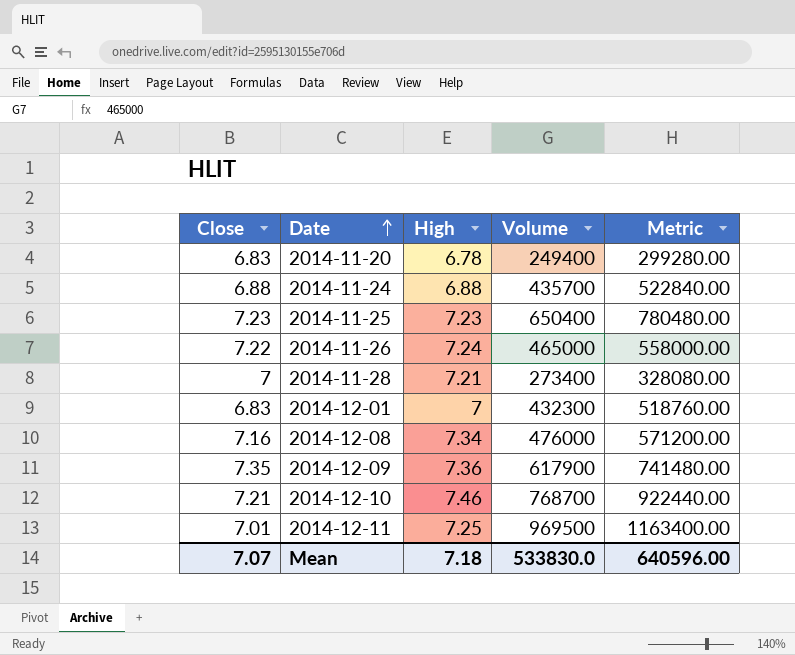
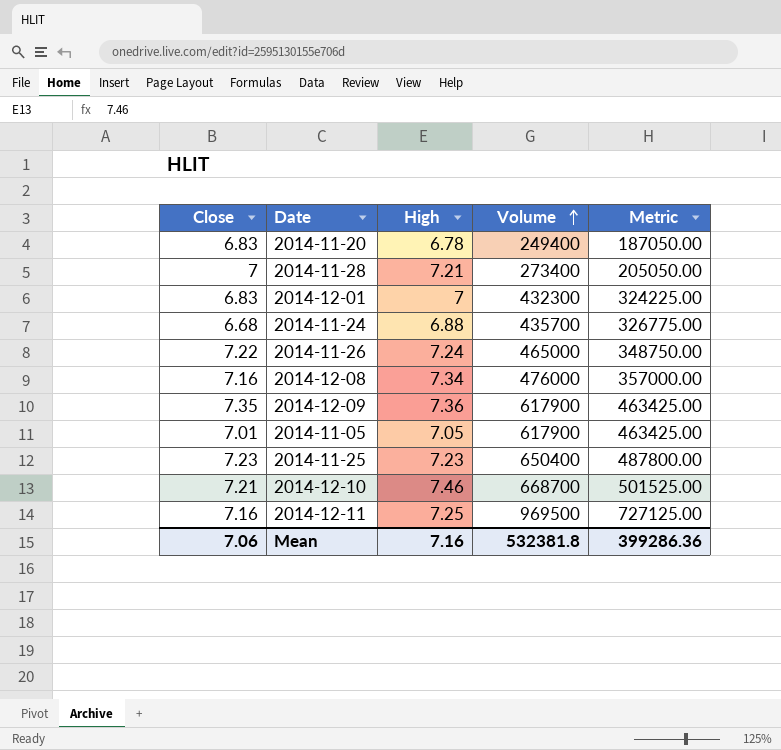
row order: Date ascending -> Volume ascending
column Metric | formula: [Volume] * 1.2 -> [Volume] * 0.75
2014-11-24 | Close: 6.88 -> 6.68
row 2014-11-05: none -> 7.01 | 7.05 | 617900 | 463425.00
2014-12-10 | Volume: 768700 -> 668700
2014-12-11 | Close: 7.01 -> 7.16
Mean | Close: 7.07 -> 7.06
Mean | High: 7.18 -> 7.16
Mean | Volume: 533830.0 -> 532381.8
Mean | Metric: 640596.00 -> 399286.36

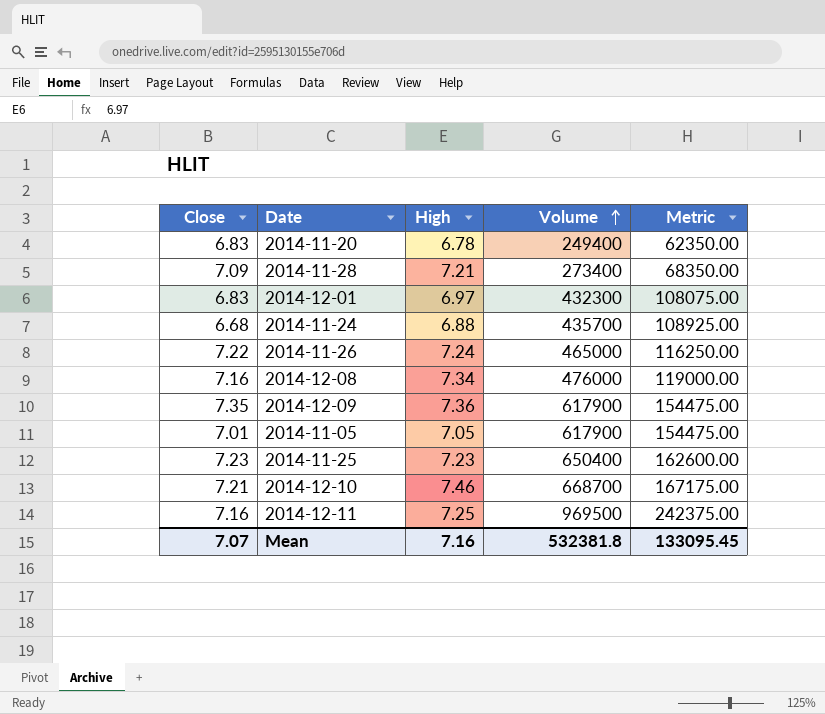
column Metric | formula: [Volume] * 0.75 -> [Volume] * 0.25
2014-11-28 | Close: 7 -> 7.09
2014-12-01 | High: 7 -> 6.97
Mean | Close: 7.06 -> 7.07
Mean | Metric: 399286.36 -> 133095.45

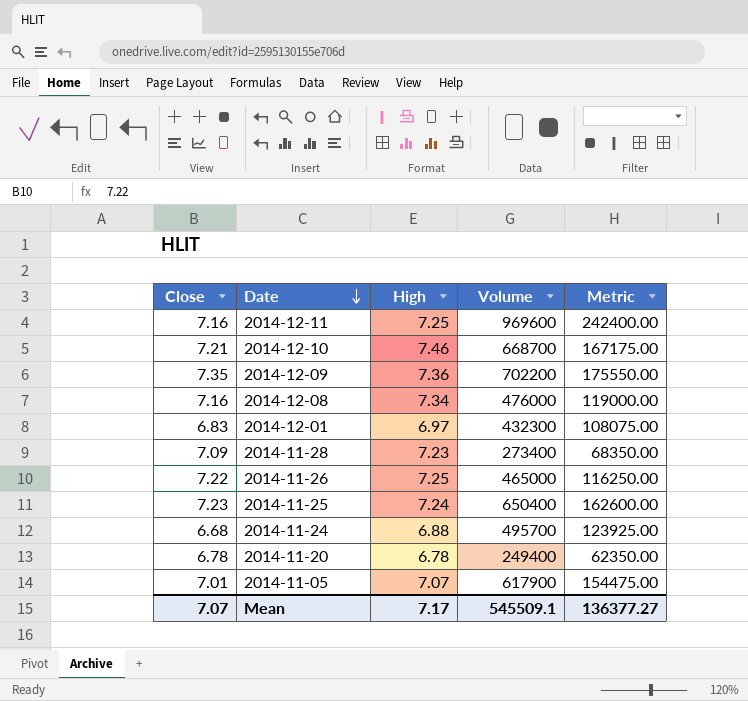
row order: Volume ascending -> Date descending
2014-12-11 | Volume: 969500 -> 969600
2014-12-11 | Metric: 242375.00 -> 242400.00
2014-12-09 | Volume: 617900 -> 702200
2014-12-09 | Metric: 154475.00 -> 175550.00
2014-11-28 | High: 7.21 -> 7.23
2014-11-26 | High: 7.24 -> 7.25
2014-11-25 | High: 7.23 -> 7.24
2014-11-24 | Volume: 435700 -> 495700
2014-11-24 | Metric: 108925.00 -> 123925.00
2014-11-20 | Close: 6.83 -> 6.78
2014-11-05 | High: 7.05 -> 7.07
Mean | High: 7.16 -> 7.17
Mean | Volume: 532381.8 -> 545509.1
Mean | Metric: 133095.45 -> 136377.27

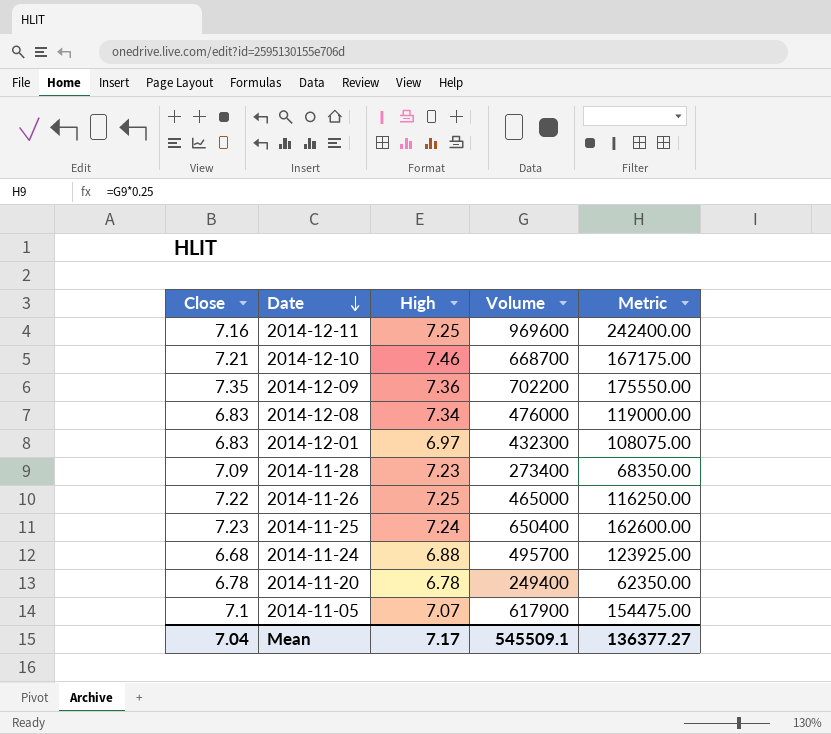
2014-12-08 | Close: 7.16 -> 6.83
2014-11-05 | Close: 7.01 -> 7.1
Mean | Close: 7.07 -> 7.04

